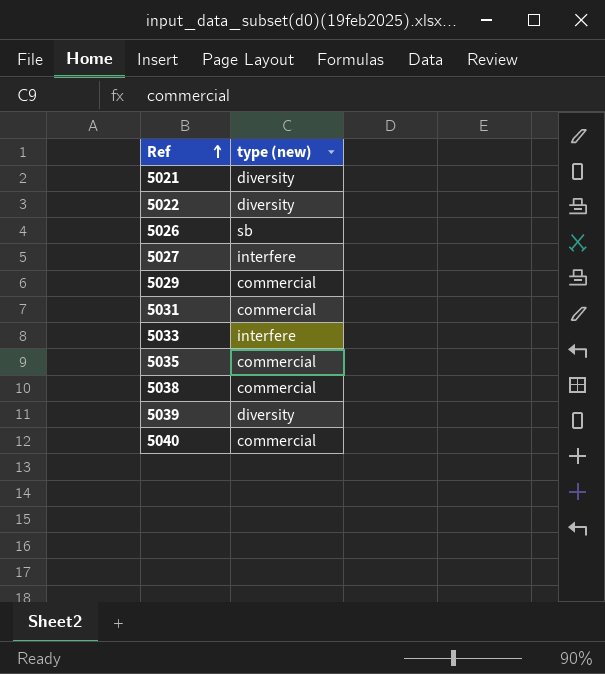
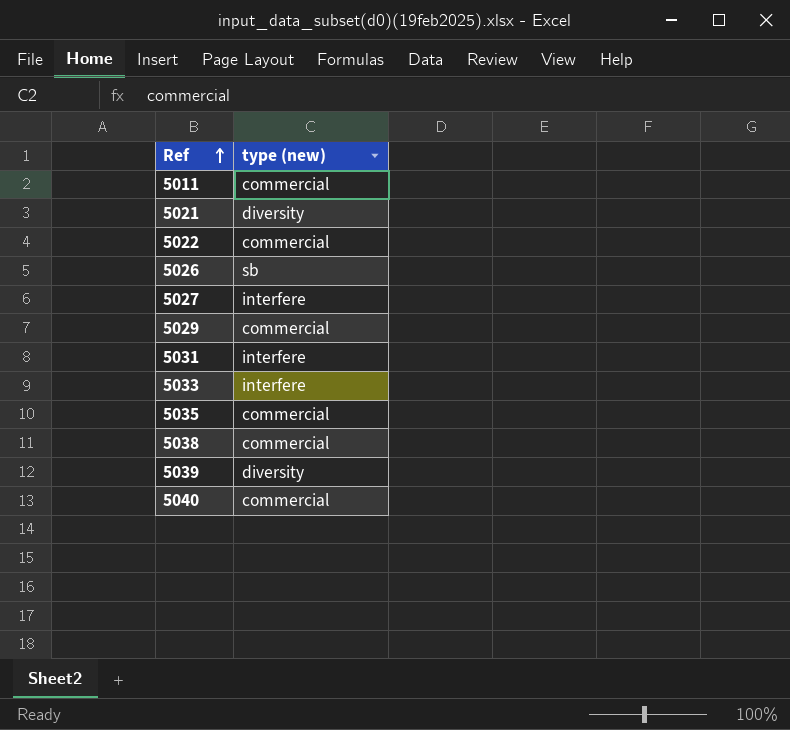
row 5011: none -> commercial
5022 | type (new): diversity -> commercial
5031 | type (new): commercial -> interfere

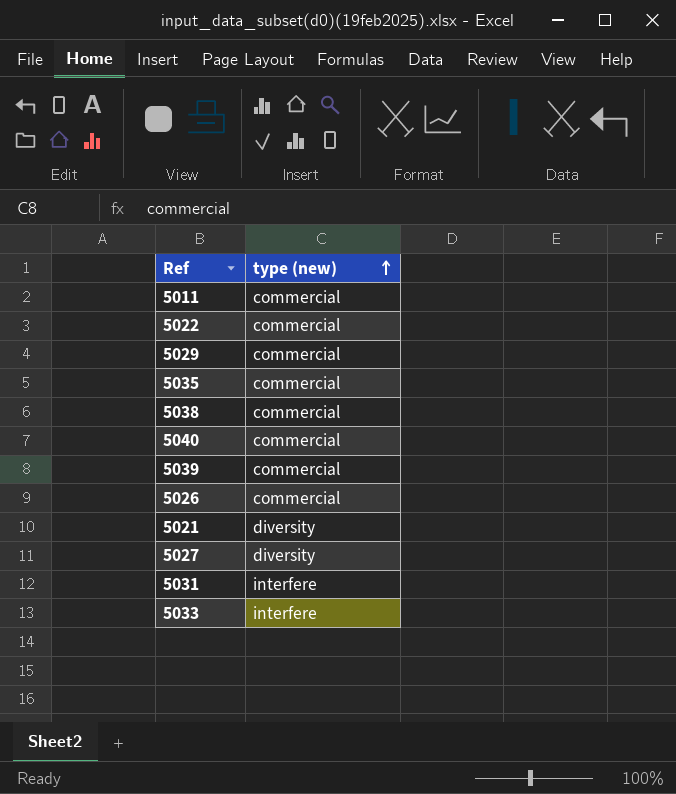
row order: Ref ascending -> type (new) ascending
5039 | type (new): diversity -> commercial
5026 | type (new): sb -> commercial
5027 | type (new): interfere -> diversity

